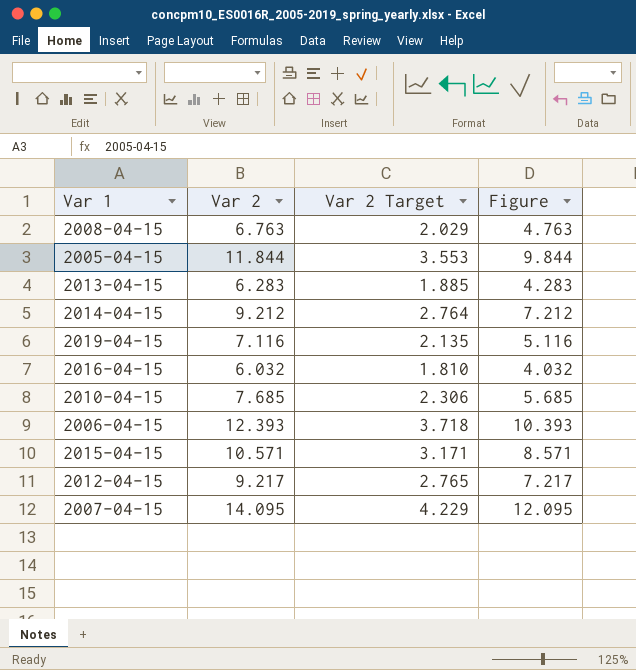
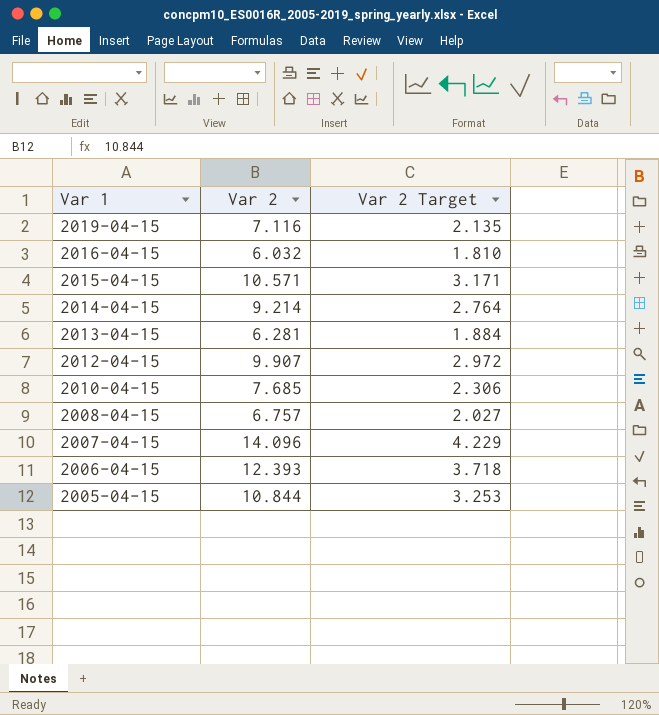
row order: none -> Var 1 descending
column Figure | formula: [Var 2] - 2 -> none
2014-04-15 | Var 2: 9.212 -> 9.214
2013-04-15 | Var 2: 6.283 -> 6.281
2013-04-15 | Var 2 Target: 1.885 -> 1.884
2012-04-15 | Var 2: 9.217 -> 9.907
2012-04-15 | Var 2 Target: 2.765 -> 2.972
2008-04-15 | Var 2: 6.763 -> 6.757
2008-04-15 | Var 2 Target: 2.029 -> 2.027
2007-04-15 | Var 2: 14.095 -> 14.096
2005-04-15 | Var 2: 11.844 -> 10.844
2005-04-15 | Var 2 Target: 3.553 -> 3.253

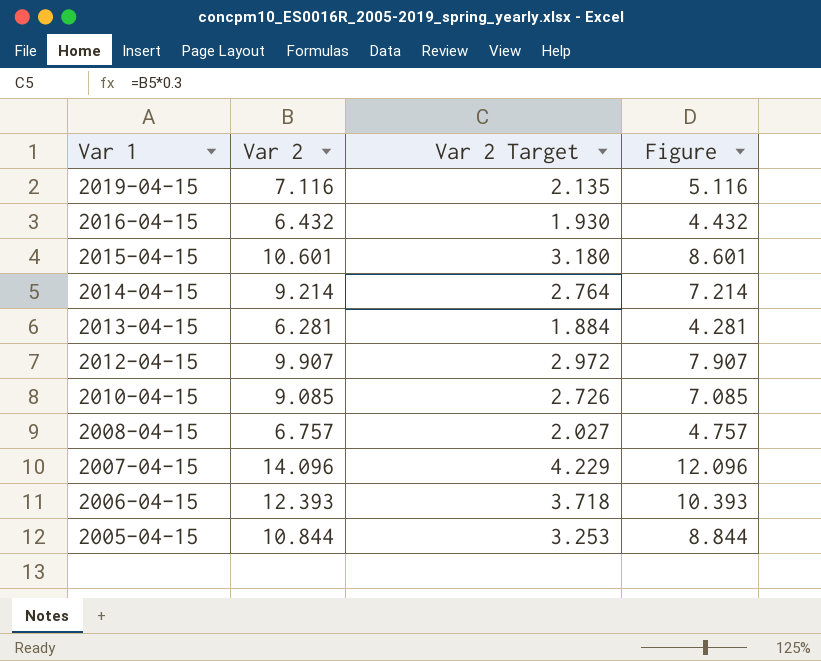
column Figure | formula: none -> [Var 2] - 2
2016-04-15 | Var 2: 6.032 -> 6.432
2016-04-15 | Var 2 Target: 1.810 -> 1.930
2015-04-15 | Var 2: 10.571 -> 10.601
2015-04-15 | Var 2 Target: 3.171 -> 3.180
2010-04-15 | Var 2: 7.685 -> 9.085
2010-04-15 | Var 2 Target: 2.306 -> 2.726

